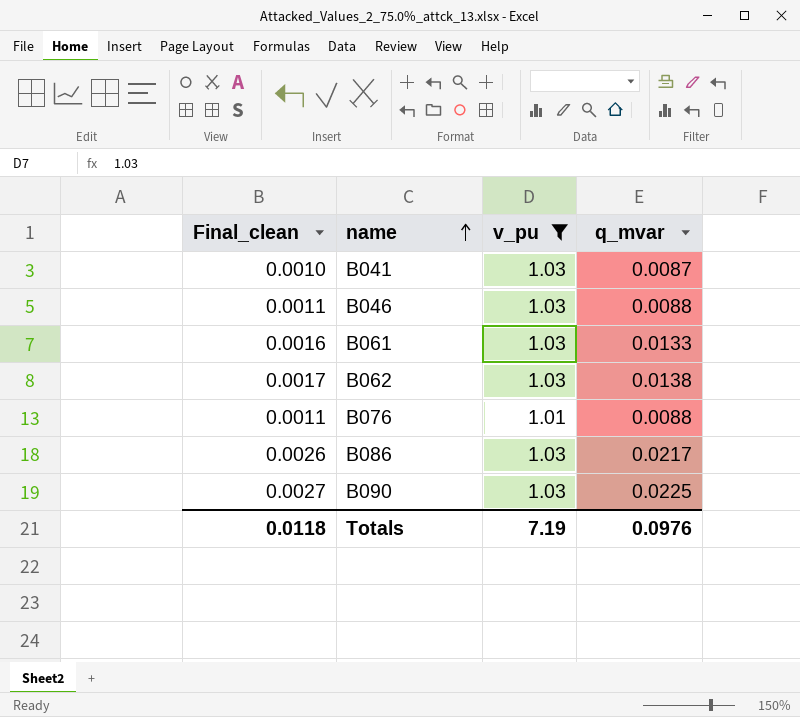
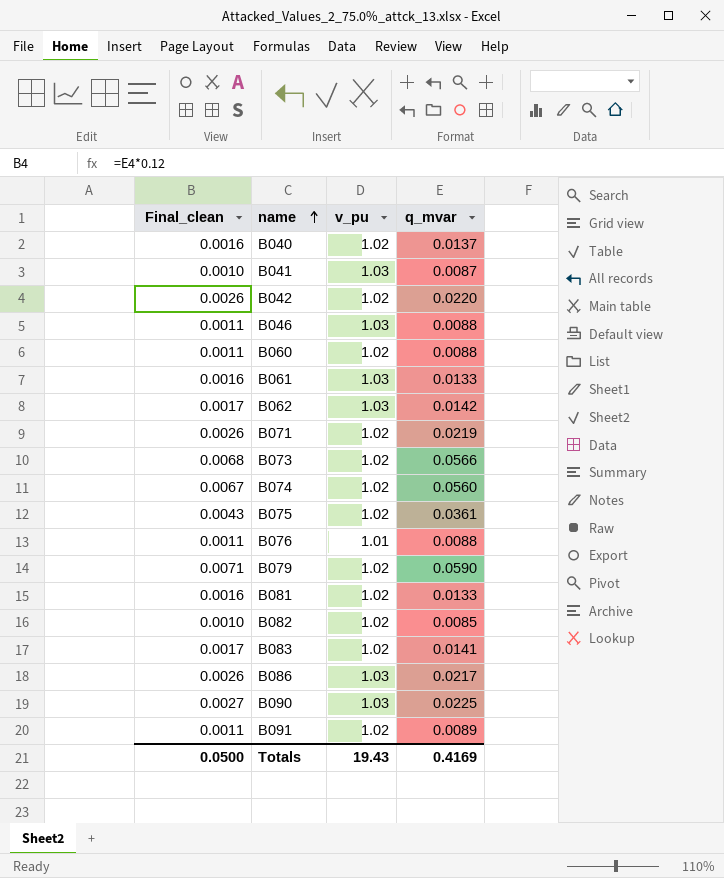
filter: v_pu != 1.02 -> none
B062 | q_mvar: 0.0138 -> 0.0142
Totals | Final_clean: 0.0118 -> 0.0500
Totals | v_pu: 7.19 -> 19.43
Totals | q_mvar: 0.0976 -> 0.4169

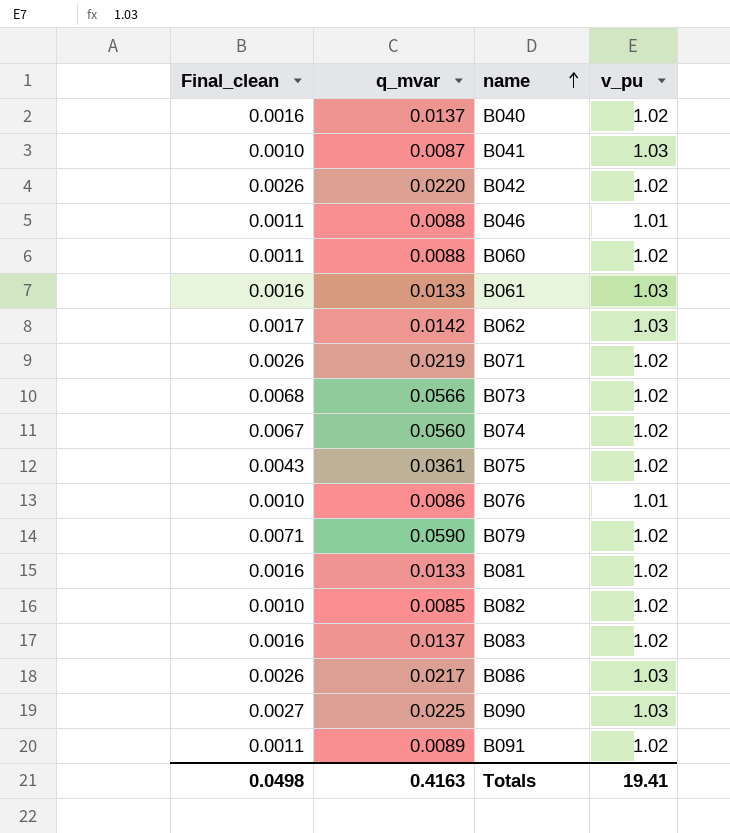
column q_mvar | position: 4 -> 2
B046 | v_pu: 1.03 -> 1.01
B076 | Final_clean: 0.0011 -> 0.0010
B076 | q_mvar: 0.0088 -> 0.0086
B083 | Final_clean: 0.0017 -> 0.0016
B083 | q_mvar: 0.0141 -> 0.0137
Totals | Final_clean: 0.0500 -> 0.0498
Totals | q_mvar: 0.4169 -> 0.4163
Totals | v_pu: 19.43 -> 19.41

